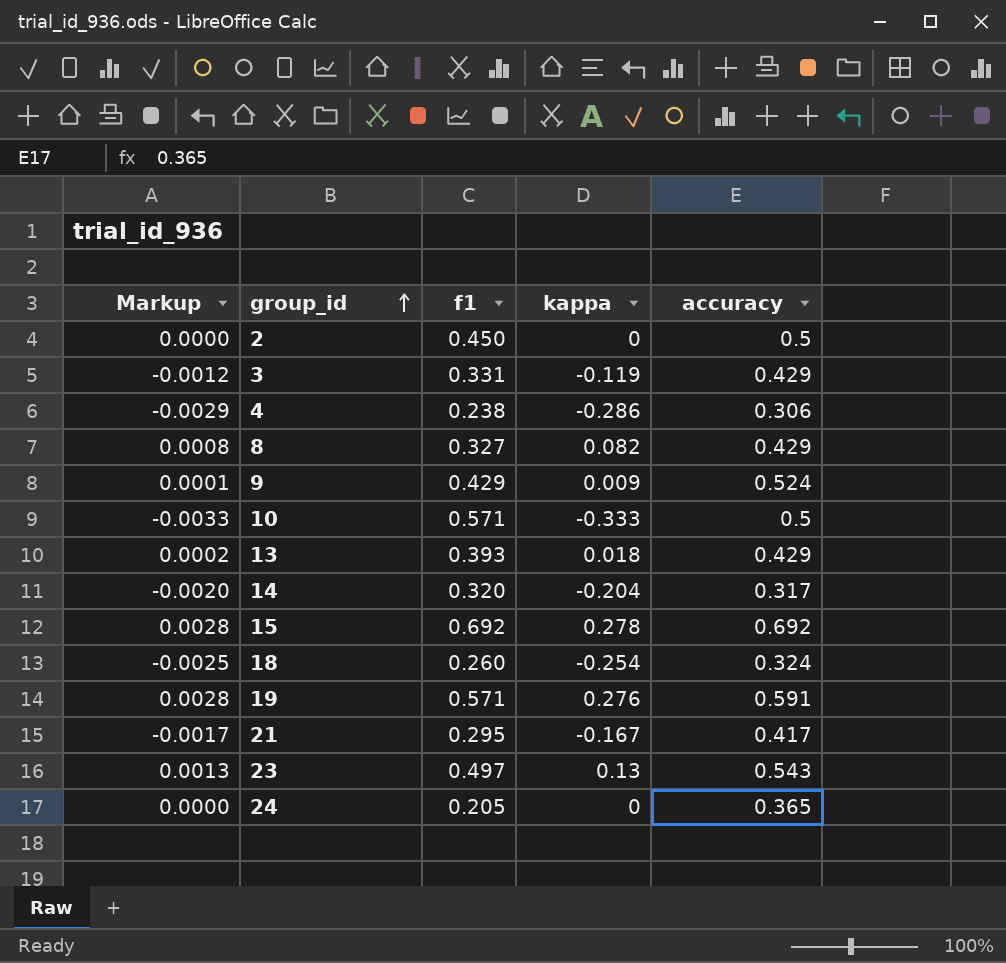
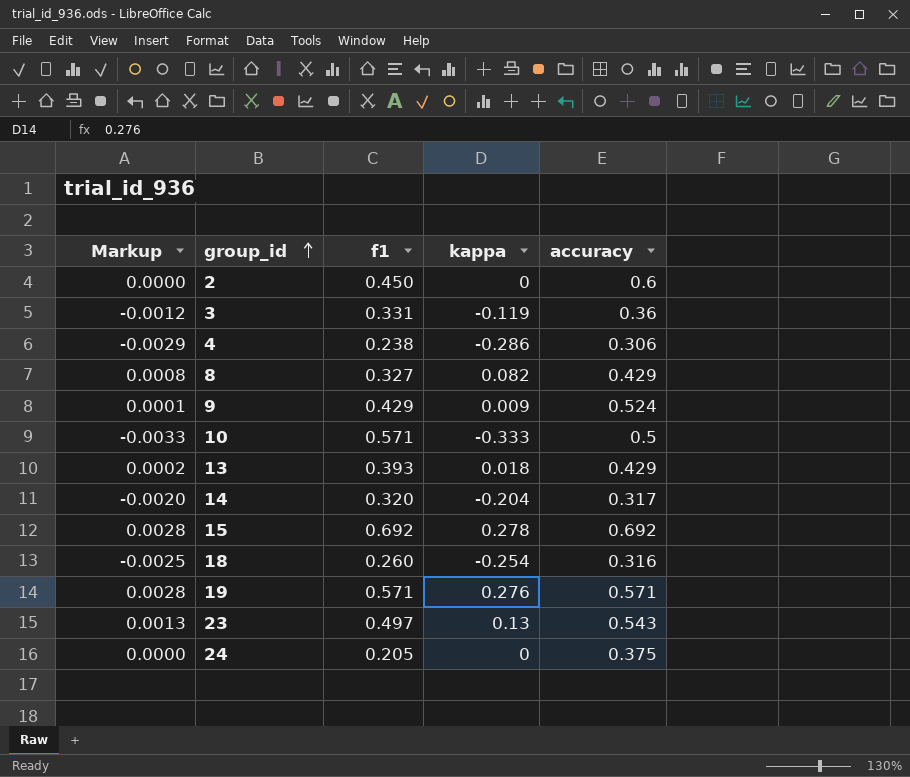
row 21: -0.0017 | 0.295 | -0.167 | 0.417 -> none
2 | accuracy: 0.5 -> 0.6
3 | accuracy: 0.429 -> 0.36
18 | accuracy: 0.324 -> 0.316
19 | accuracy: 0.591 -> 0.571
24 | accuracy: 0.365 -> 0.375

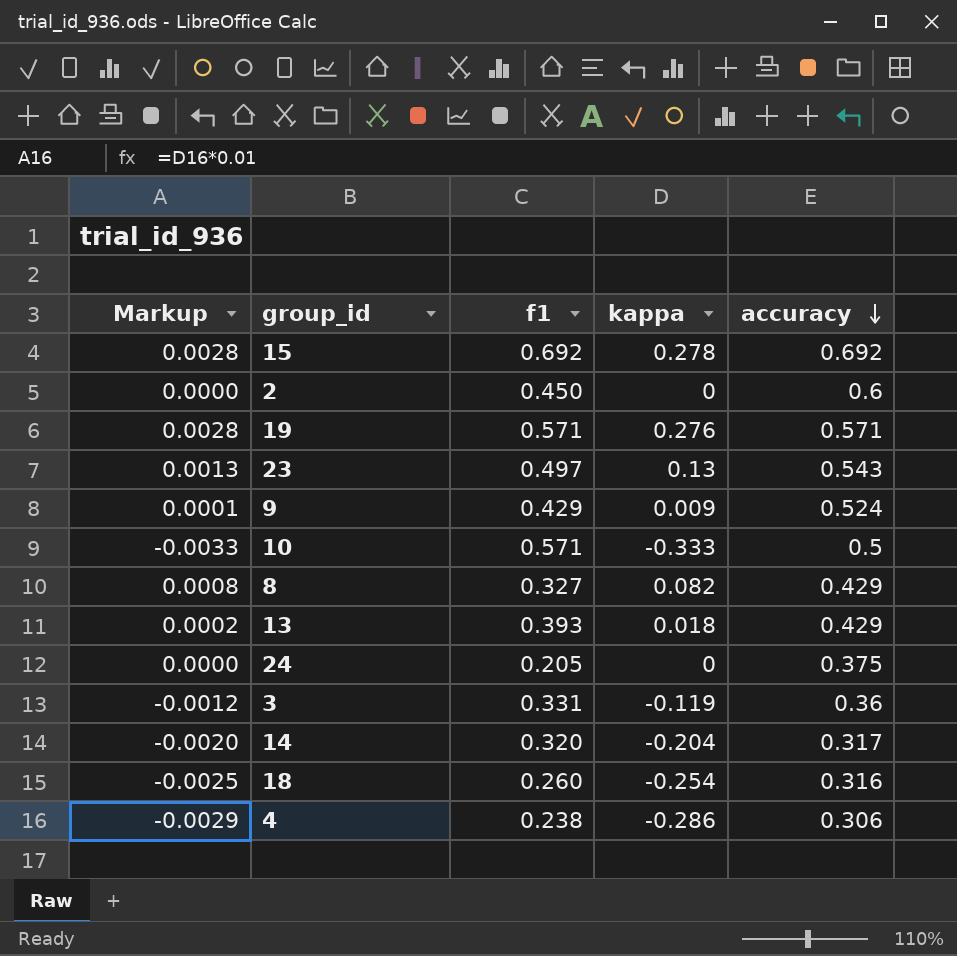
row order: group_id ascending -> accuracy descending

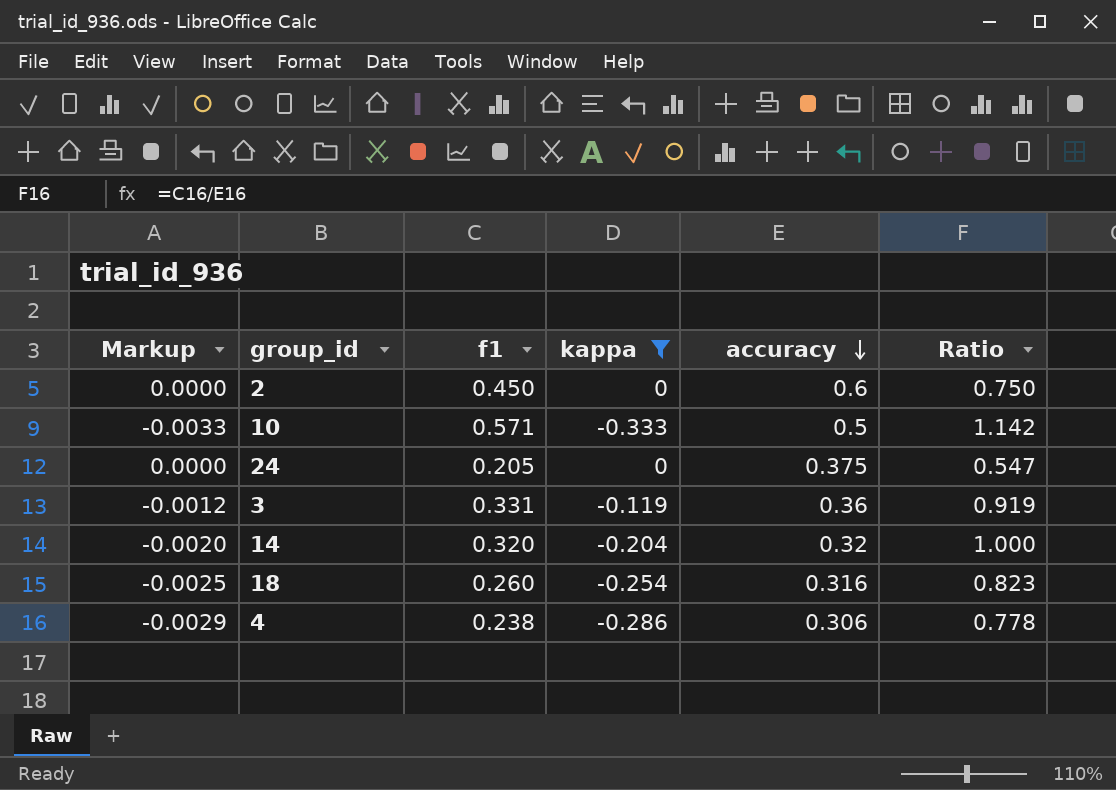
filter: none -> kappa <= 0
column Ratio | formula: none -> [f1] / [accuracy]
14 | accuracy: 0.317 -> 0.32

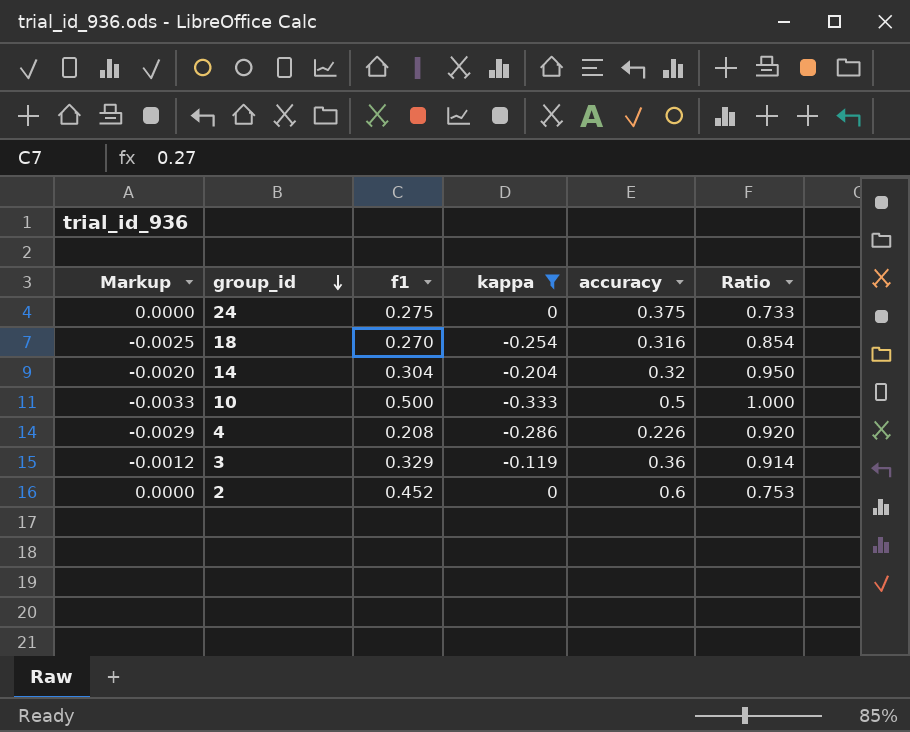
row order: accuracy descending -> group_id descending
24 | f1: 0.205 -> 0.275
24 | Ratio: 0.547 -> 0.733
18 | f1: 0.260 -> 0.270
18 | Ratio: 0.823 -> 0.854
14 | f1: 0.320 -> 0.304
14 | Ratio: 1.000 -> 0.950
10 | f1: 0.571 -> 0.500
10 | Ratio: 1.142 -> 1.000
4 | f1: 0.238 -> 0.208
4 | accuracy: 0.306 -> 0.226
4 | Ratio: 0.778 -> 0.920
3 | f1: 0.331 -> 0.329
3 | Ratio: 0.919 -> 0.914
2 | f1: 0.450 -> 0.452
2 | Ratio: 0.750 -> 0.753

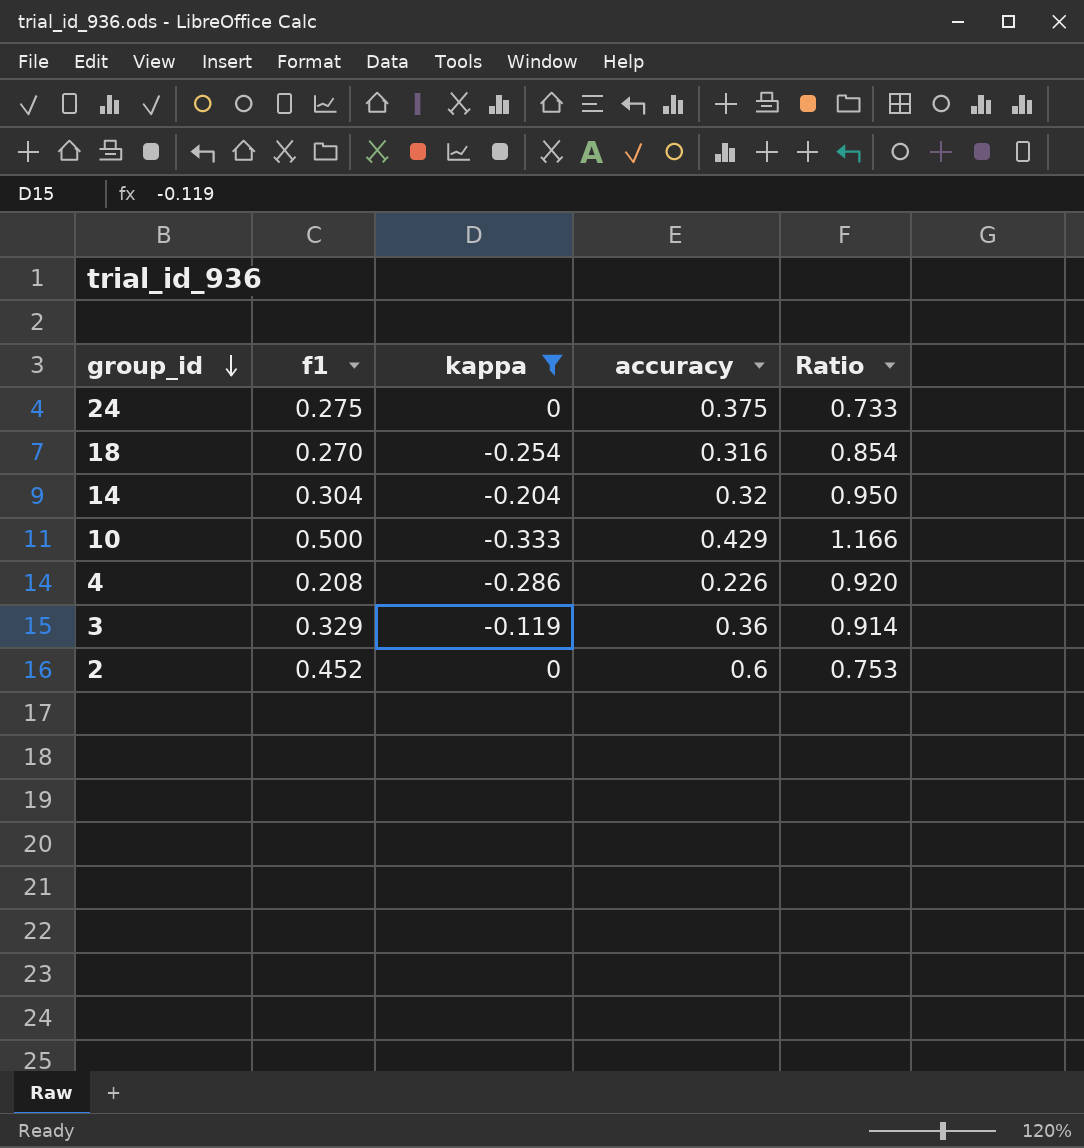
column Markup | formula: [kappa] * 0.01 -> none
10 | accuracy: 0.5 -> 0.429
10 | Ratio: 1.000 -> 1.166

